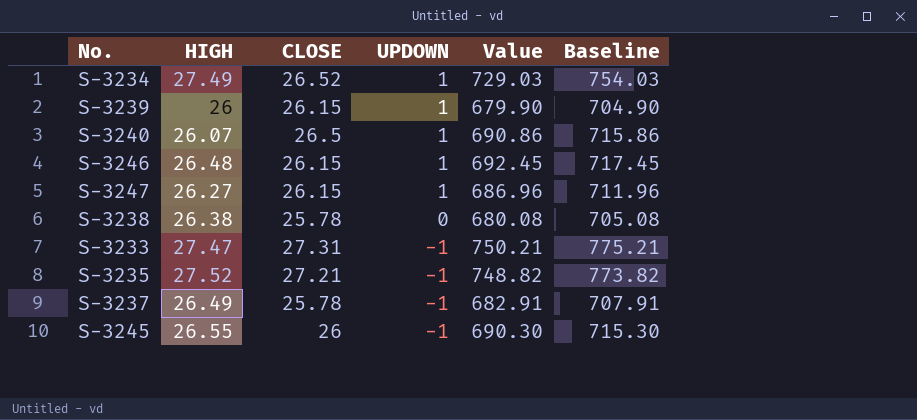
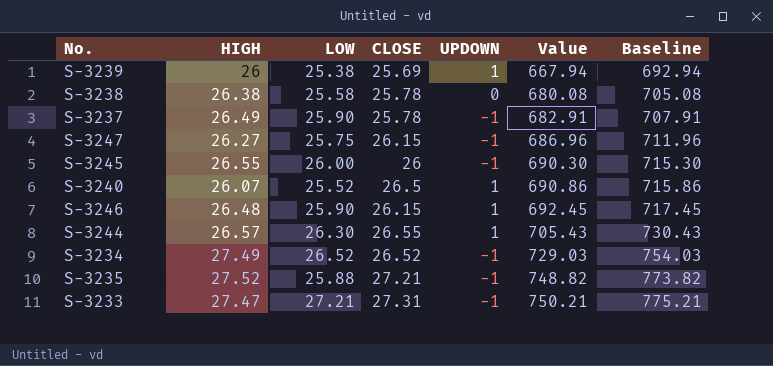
row order: UPDOWN descending -> Value ascending
column LOW | position: none -> 3
S-3239 | CLOSE: 26.15 -> 25.69
S-3239 | Value: 679.90 -> 667.94
S-3239 | Baseline: 704.90 -> 692.94
S-3247 | UPDOWN: 1 -> -1
row S-3244: none -> 26.57 | 26.30 | 26.55 | 1 | 705.43 | 730.43
S-3234 | UPDOWN: 1 -> -1

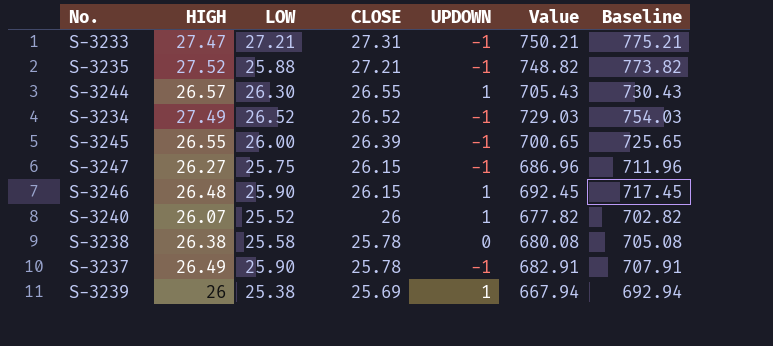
row order: Value ascending -> CLOSE descending
S-3245 | CLOSE: 26 -> 26.39
S-3245 | Value: 690.30 -> 700.65
S-3245 | Baseline: 715.30 -> 725.65
S-3240 | CLOSE: 26.5 -> 26
S-3240 | Value: 690.86 -> 677.82
S-3240 | Baseline: 715.86 -> 702.82

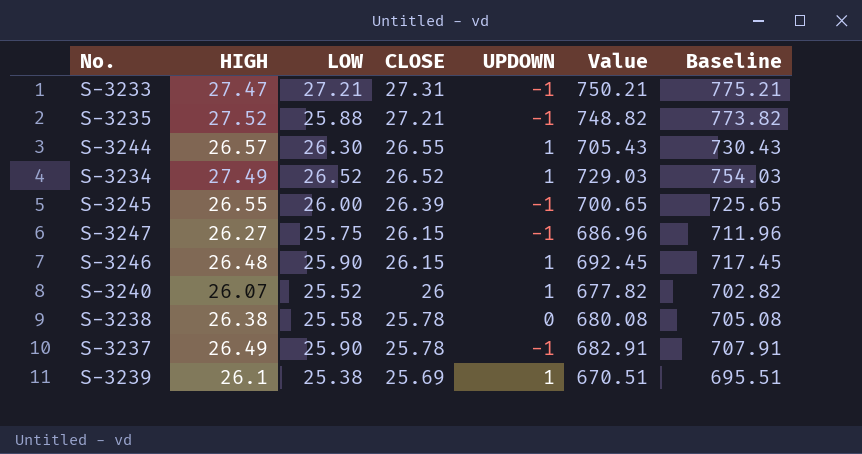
S-3234 | UPDOWN: -1 -> 1
S-3239 | HIGH: 26 -> 26.1
S-3239 | Value: 667.94 -> 670.51
S-3239 | Baseline: 692.94 -> 695.51

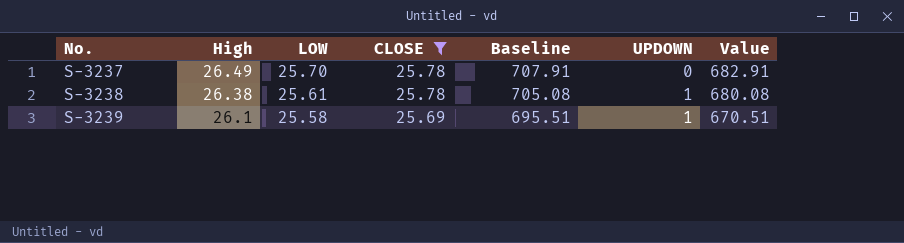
filter: none -> CLOSE <= 25.78
row order: CLOSE descending -> No. ascending
column name: HIGH -> High
column Baseline | position: 7 -> 5
S-3237 | LOW: 25.90 -> 25.70
S-3237 | UPDOWN: -1 -> 0
S-3238 | LOW: 25.58 -> 25.61
S-3238 | UPDOWN: 0 -> 1
S-3239 | LOW: 25.38 -> 25.58

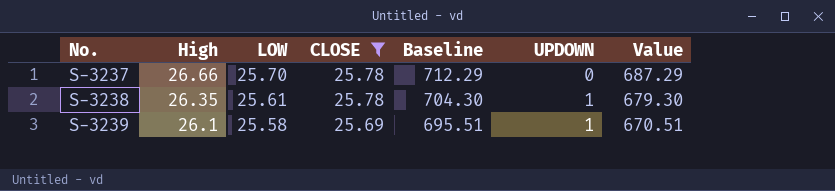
S-3237 | High: 26.49 -> 26.66
S-3237 | Baseline: 707.91 -> 712.29
S-3237 | Value: 682.91 -> 687.29
S-3238 | High: 26.38 -> 26.35
S-3238 | Baseline: 705.08 -> 704.30
S-3238 | Value: 680.08 -> 679.30

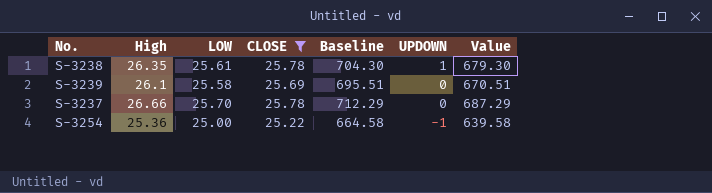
row order: No. ascending -> UPDOWN descending
S-3239 | UPDOWN: 1 -> 0
row S-3254: none -> 25.36 | 25.00 | 25.22 | 664.58 | -1 | 639.58

